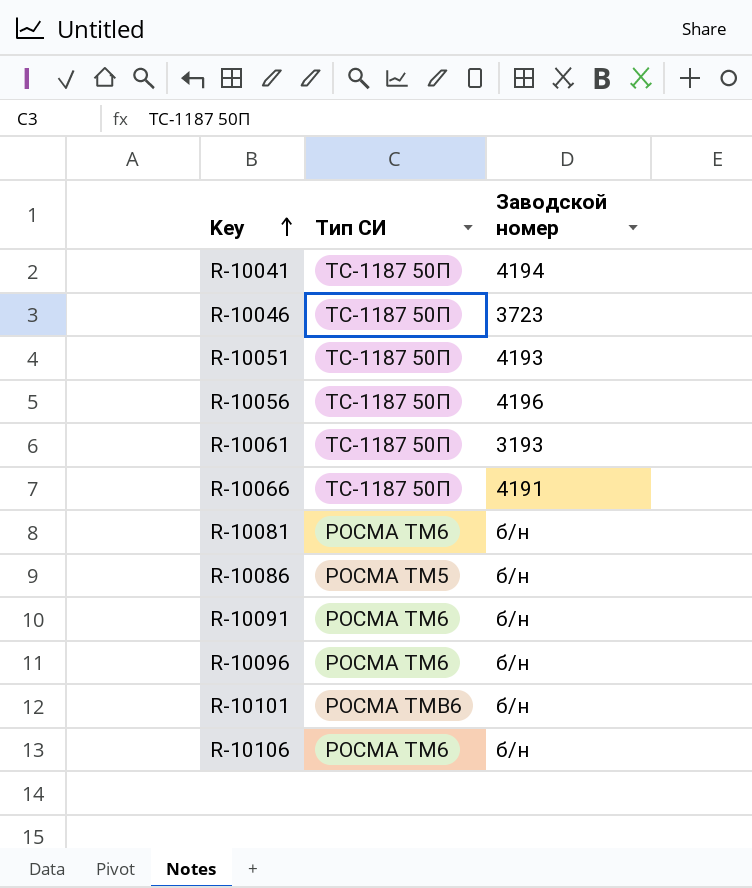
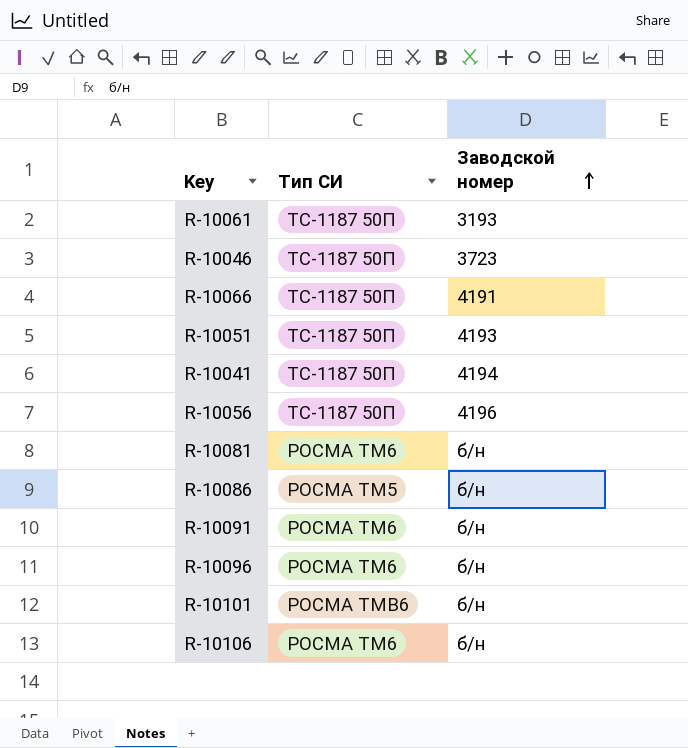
row order: Key ascending -> Заводской номер ascending

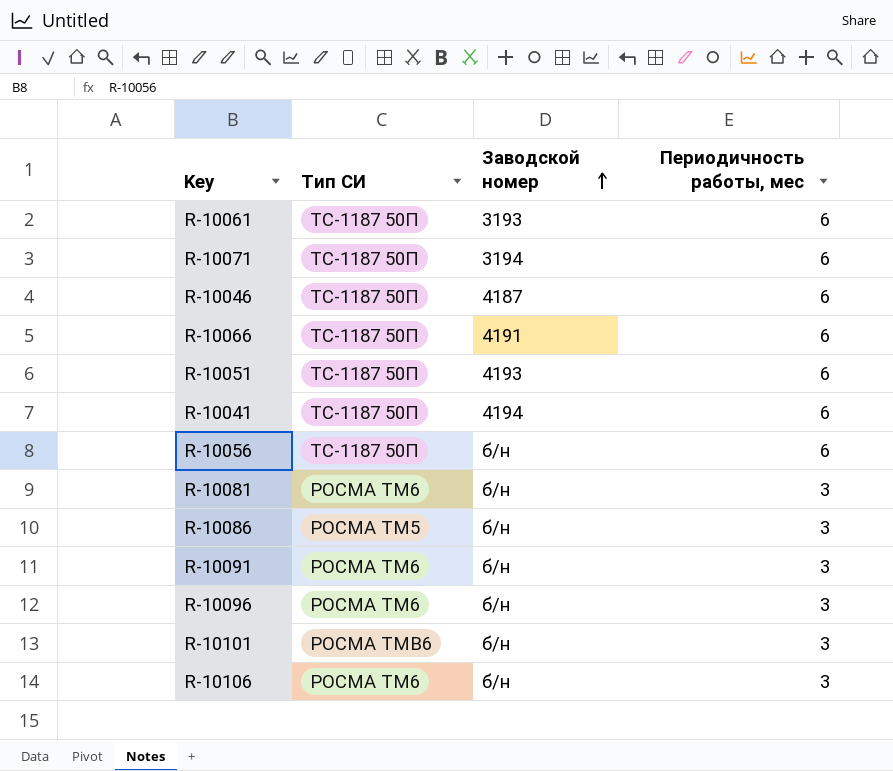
column Периодичность работы, мес | position: none -> 4
row R-10071: none -> ТС-1187 50П | 3194 | 6
R-10046 | Заводской номер: 3723 -> 4187
R-10056 | Заводской номер: 4196 -> б/н

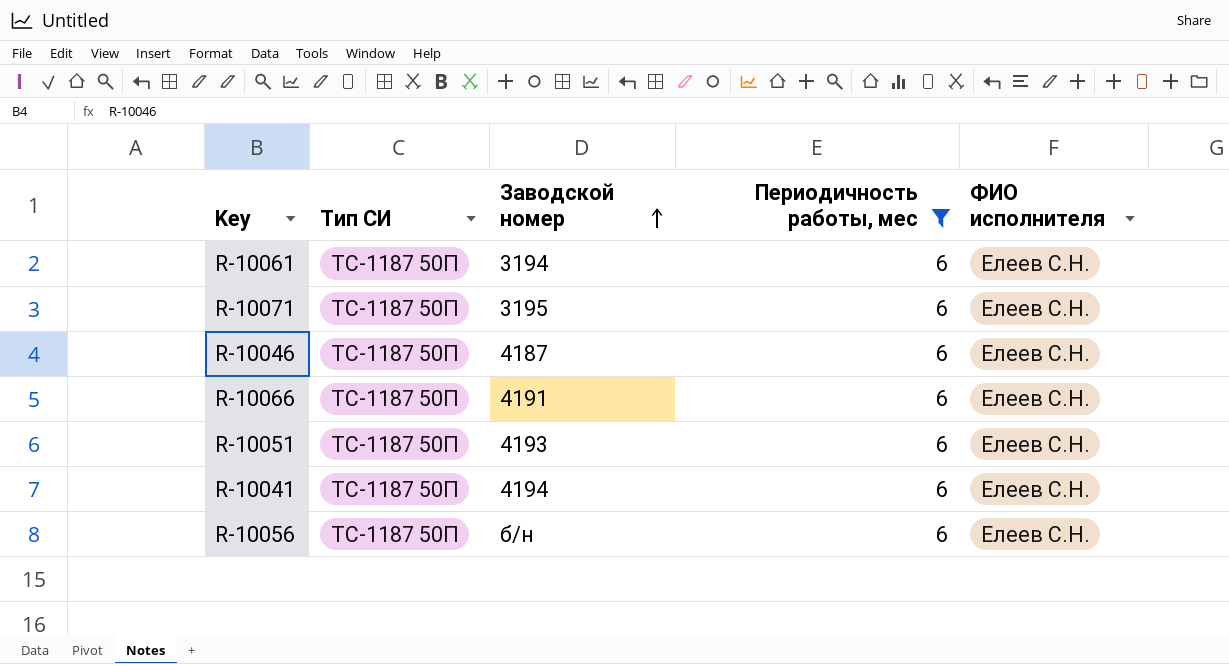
filter: none -> Периодичность работы, мес = 6
column ФИО исполнителя | position: none -> 5
R-10061 | Заводской номер: 3193 -> 3194
R-10071 | Заводской номер: 3194 -> 3195

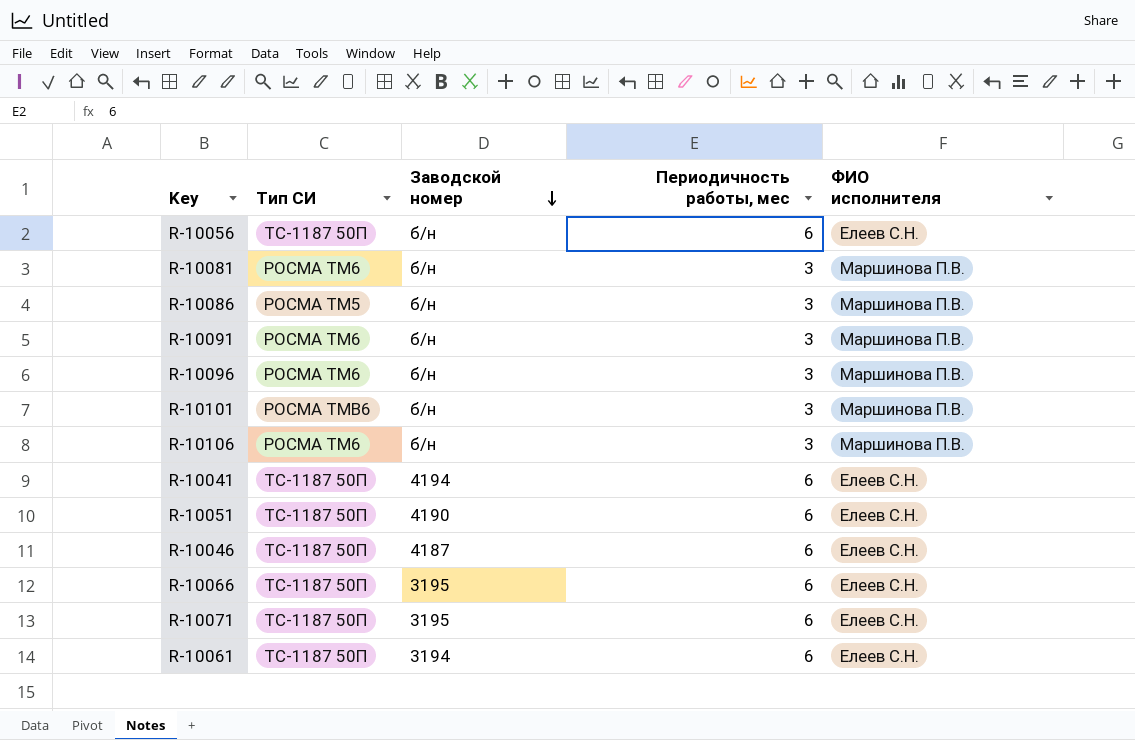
filter: Периодичность работы, мес = 6 -> none
row order: Заводской номер ascending -> Заводской номер descending
R-10051 | Заводской номер: 4193 -> 4190
R-10066 | Заводской номер: 4191 -> 3195

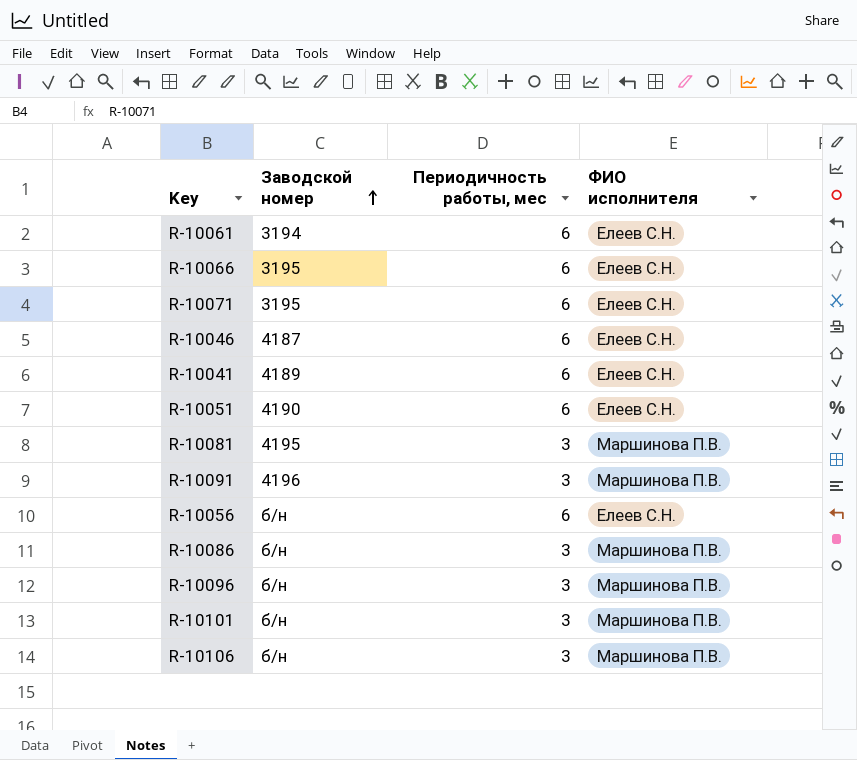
row order: Заводской номер descending -> Заводской номер ascending
column Тип СИ | position: 2 -> none
R-10041 | Заводской номер: 4194 -> 4189
R-10081 | Заводской номер: б/н -> 4195
R-10091 | Заводской номер: б/н -> 4196

